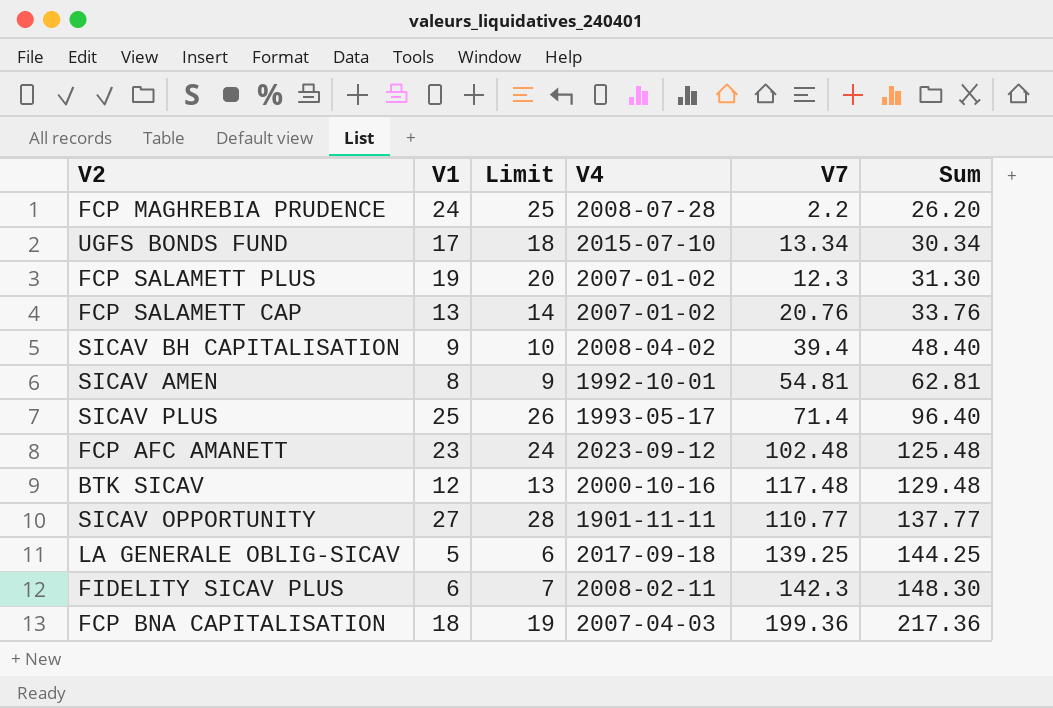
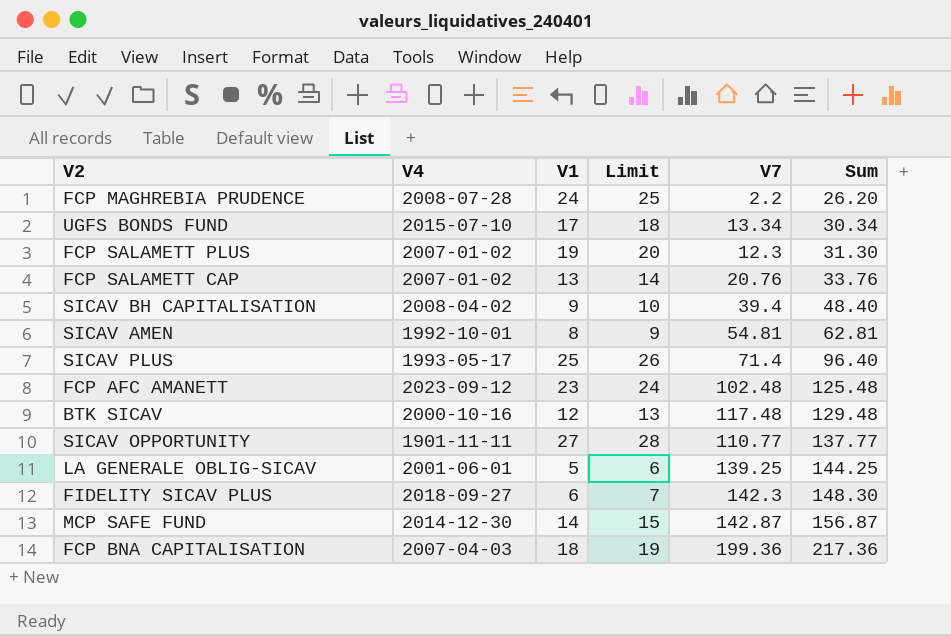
column V4 | position: 4 -> 2
LA GENERALE OBLIG-SICAV | V4: 2017-09-18 -> 2001-06-01
FIDELITY SICAV PLUS | V4: 2008-02-11 -> 2018-09-27
row MCP SAFE FUND: none -> 2014-12-30 | 14 | 15 | 142.87 | 156.87

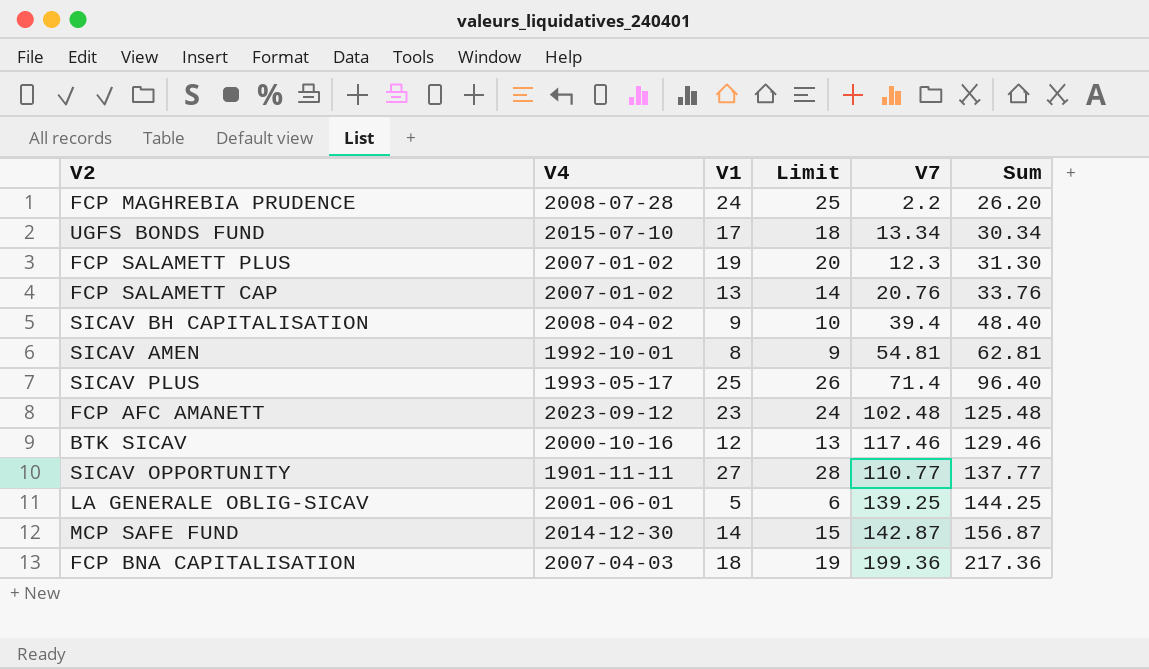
row FIDELITY SICAV PLUS: 2018-09-27 | 6 | 7 | 142.3 | 148.30 -> none
BTK SICAV | V7: 117.48 -> 117.46
BTK SICAV | Sum: 129.48 -> 129.46

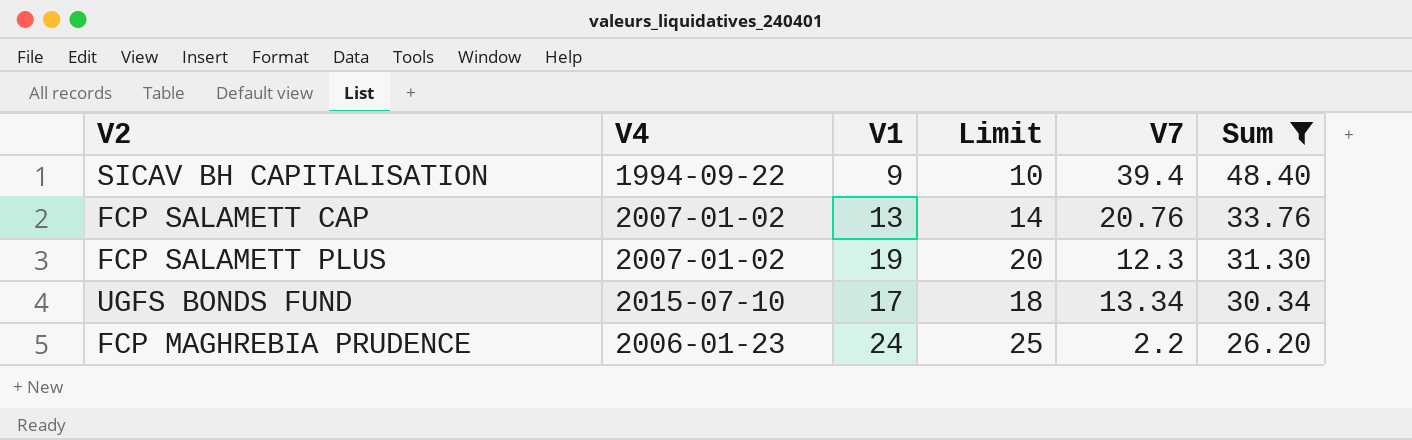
filter: none -> Sum <= 48.40
row order: Sum ascending -> Sum descending
SICAV BH CAPITALISATION | V4: 2008-04-02 -> 1994-09-22
FCP MAGHREBIA PRUDENCE | V4: 2008-07-28 -> 2006-01-23

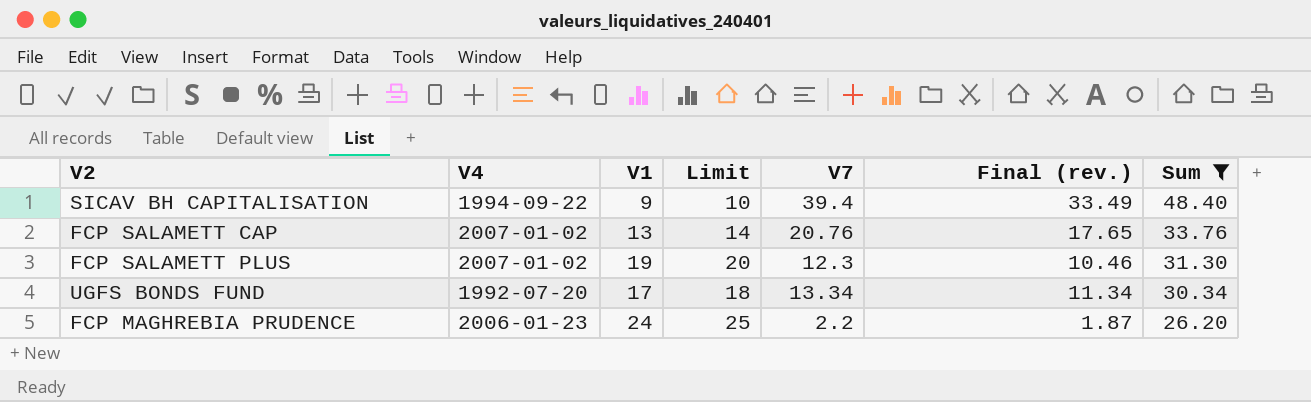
column Final (rev.) | formula: none -> [V7] * 0.85
UGFS BONDS FUND | V4: 2015-07-10 -> 1992-07-20

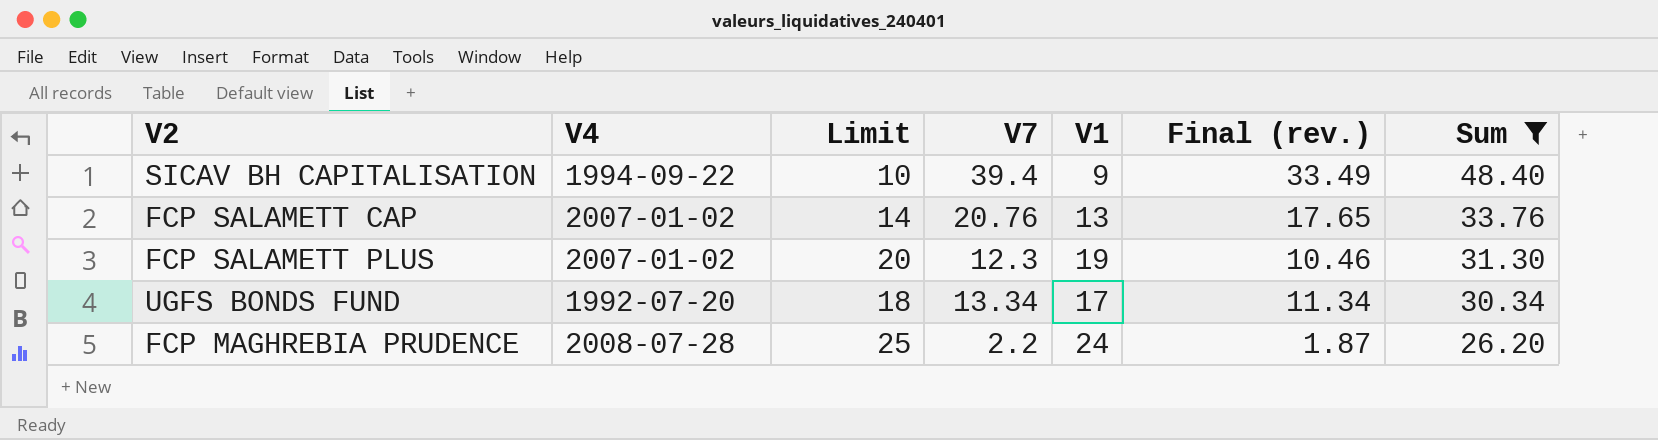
column V1 | position: 3 -> 5
FCP MAGHREBIA PRUDENCE | V4: 2006-01-23 -> 2008-07-28

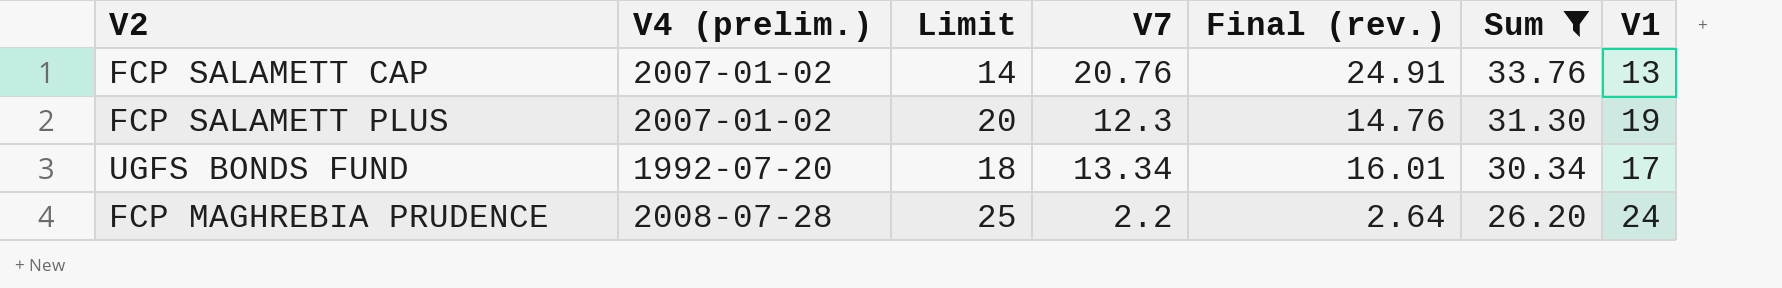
column name: V4 -> V4 (prelim.)
column Final (rev.) | formula: [V7] * 0.85 -> [V7] * 1.2
column V1 | position: 5 -> 7
row SICAV BH CAPITALISATION: 1994-09-22 | 10 | 39.4 | 9 | 33.49 | 48.40 -> none

